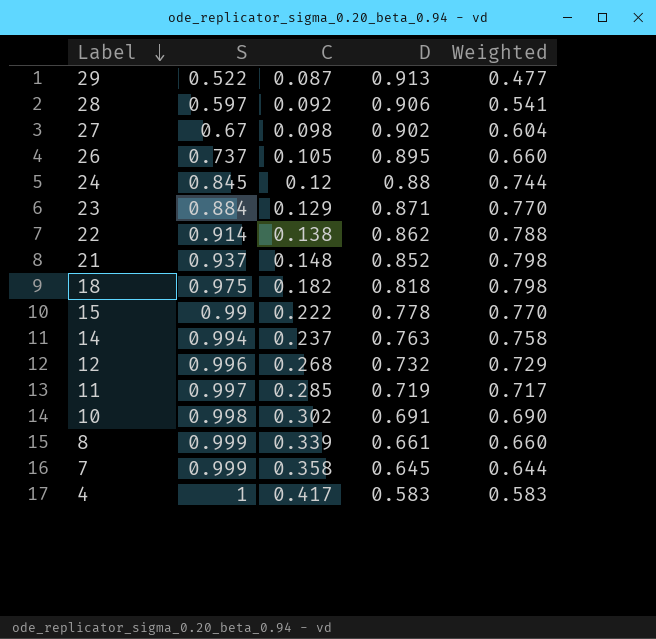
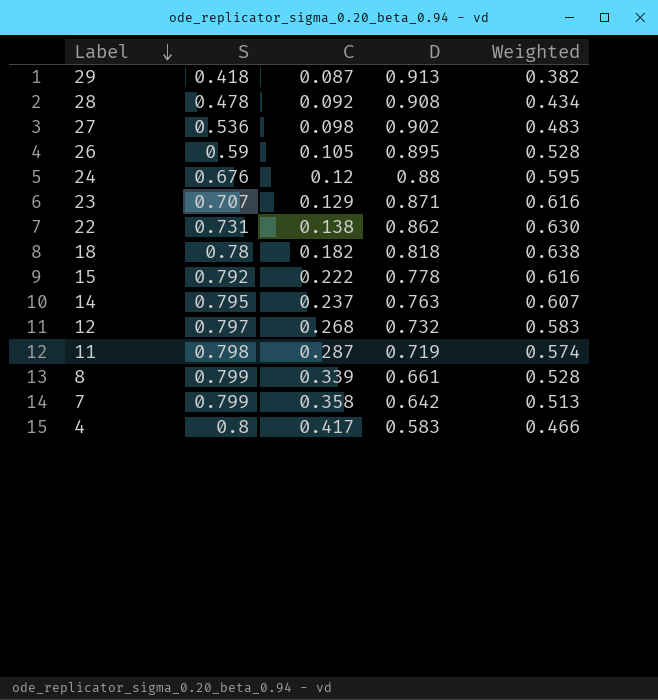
row 21: 0.937 | 0.148 | 0.852 | 0.798 -> none
row 10: 0.998 | 0.302 | 0.691 | 0.690 -> none
29 | S: 0.522 -> 0.418
29 | Weighted: 0.477 -> 0.382
28 | S: 0.597 -> 0.478
28 | D: 0.906 -> 0.908
28 | Weighted: 0.541 -> 0.434
27 | S: 0.67 -> 0.536
27 | Weighted: 0.604 -> 0.483
26 | S: 0.737 -> 0.59
26 | Weighted: 0.660 -> 0.528
24 | S: 0.845 -> 0.676
24 | Weighted: 0.744 -> 0.595
23 | S: 0.884 -> 0.707
23 | Weighted: 0.770 -> 0.616
22 | S: 0.914 -> 0.731
22 | Weighted: 0.788 -> 0.630
18 | S: 0.975 -> 0.78
18 | Weighted: 0.798 -> 0.638
15 | S: 0.99 -> 0.792
15 | Weighted: 0.770 -> 0.616
14 | S: 0.994 -> 0.795
14 | Weighted: 0.758 -> 0.607
12 | S: 0.996 -> 0.797
12 | Weighted: 0.729 -> 0.583
11 | S: 0.997 -> 0.798
11 | C: 0.285 -> 0.287
11 | Weighted: 0.717 -> 0.574
8 | S: 0.999 -> 0.799
8 | Weighted: 0.660 -> 0.528
7 | S: 0.999 -> 0.799
7 | D: 0.645 -> 0.642
7 | Weighted: 0.644 -> 0.513
4 | S: 1 -> 0.8
4 | Weighted: 0.583 -> 0.466

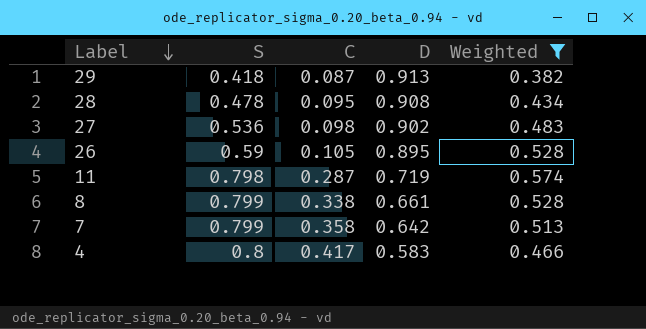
filter: none -> Weighted <= 0.574
28 | C: 0.092 -> 0.095
8 | C: 0.339 -> 0.338

